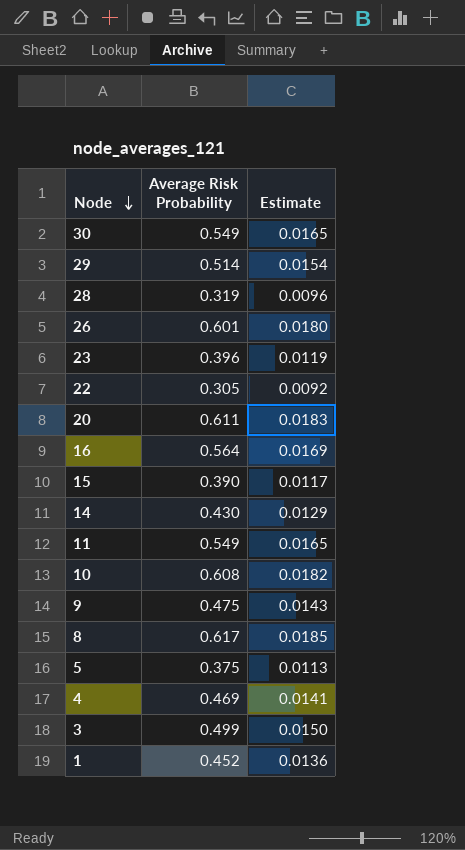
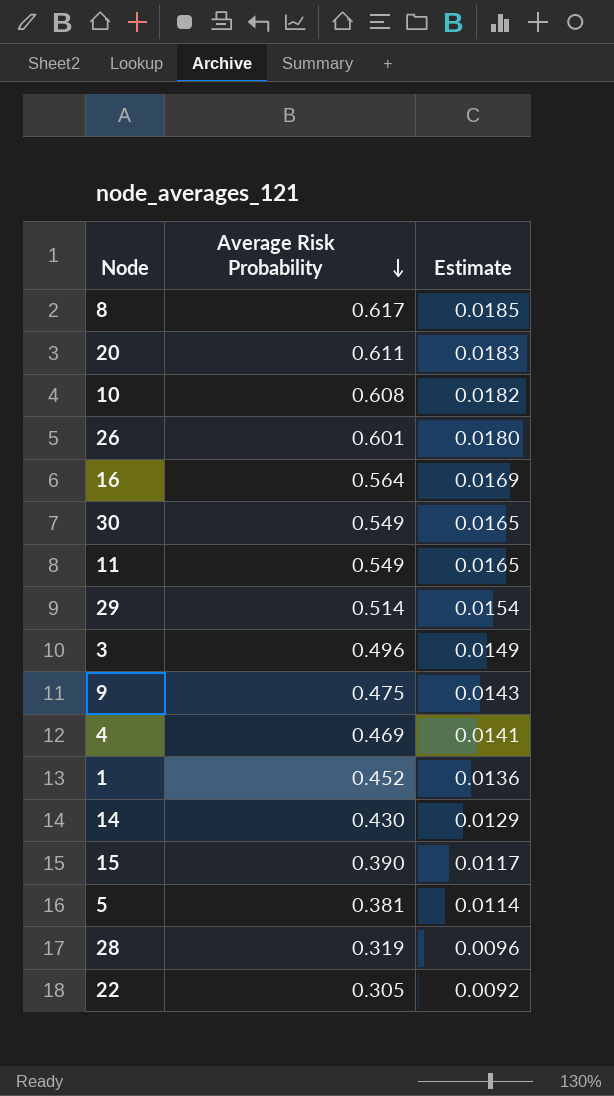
row order: Node descending -> Average Risk Probability descending
row 23: 0.396 | 0.0119 -> none
3 | Average Risk Probability: 0.499 -> 0.496
3 | Estimate: 0.0150 -> 0.0149
5 | Average Risk Probability: 0.375 -> 0.381
5 | Estimate: 0.0113 -> 0.0114

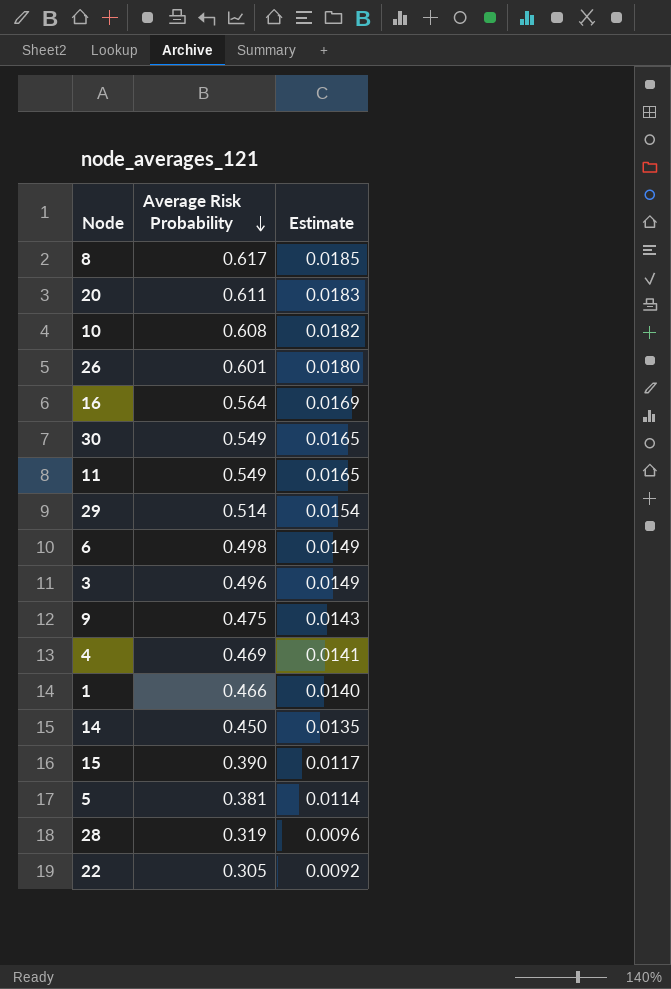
row 6: none -> 0.498 | 0.0149
1 | Average Risk Probability: 0.452 -> 0.466
1 | Estimate: 0.0136 -> 0.0140
14 | Average Risk Probability: 0.430 -> 0.450
14 | Estimate: 0.0129 -> 0.0135

